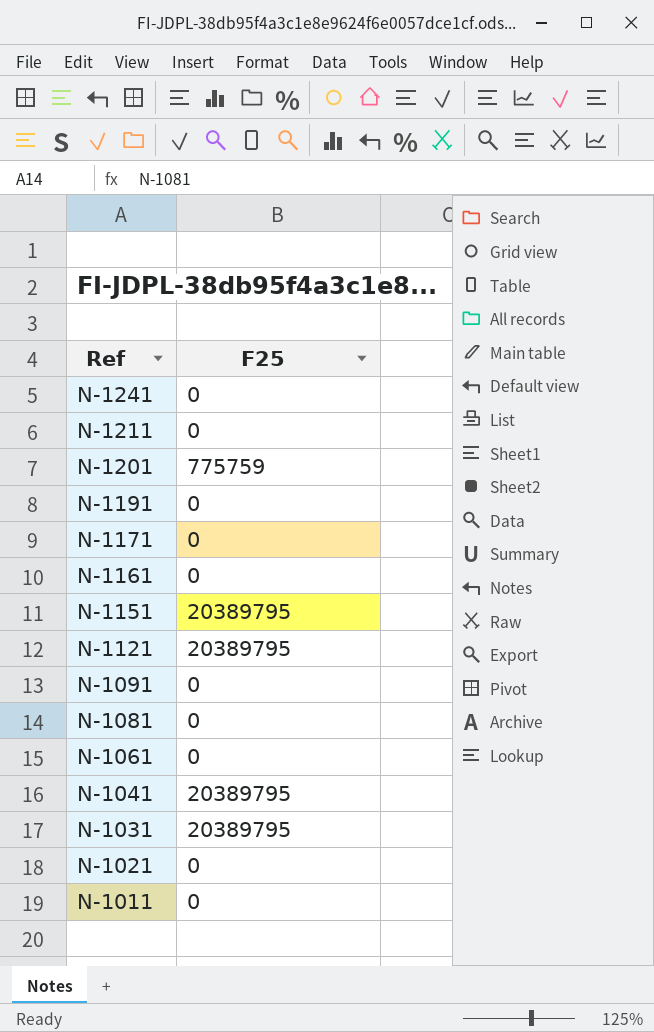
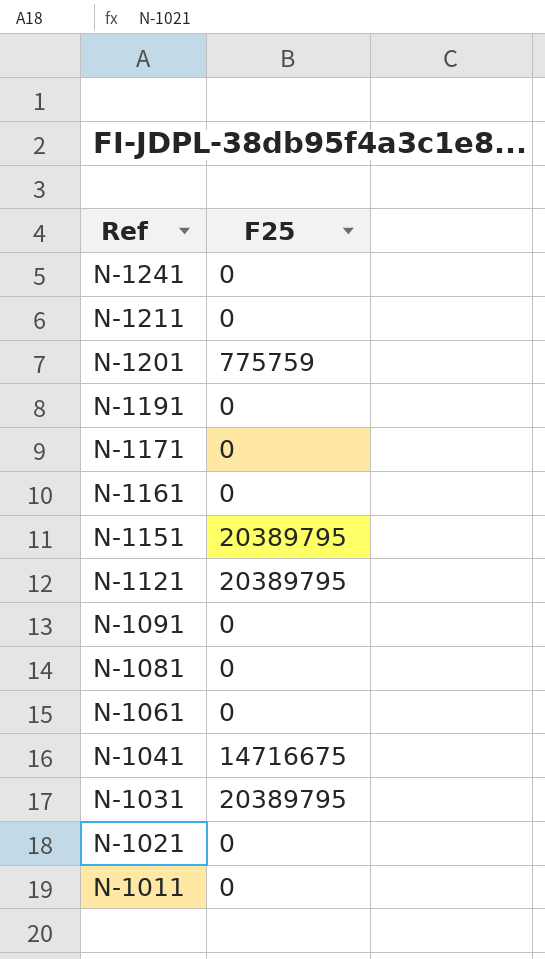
N-1041 | F25: 20389795 -> 14716675

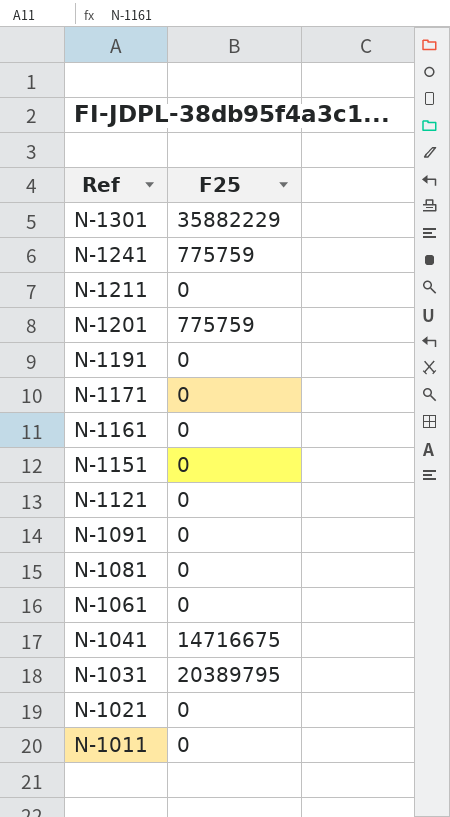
row N-1301: none -> 35882229
N-1241 | F25: 0 -> 775759
N-1151 | F25: 20389795 -> 0
N-1121 | F25: 20389795 -> 0

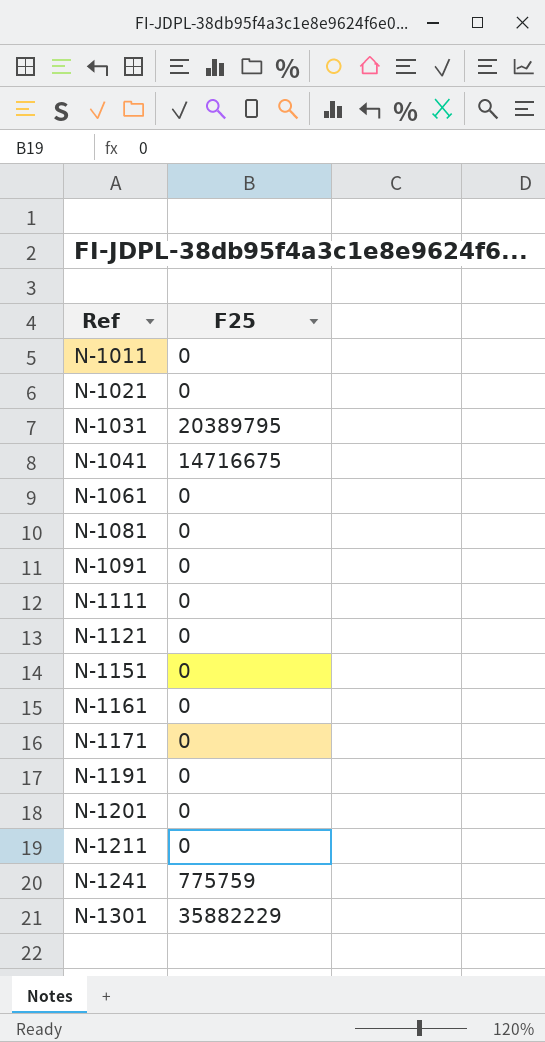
row order: Ref descending -> Ref ascending
row N-1111: none -> 0
N-1201 | F25: 775759 -> 0

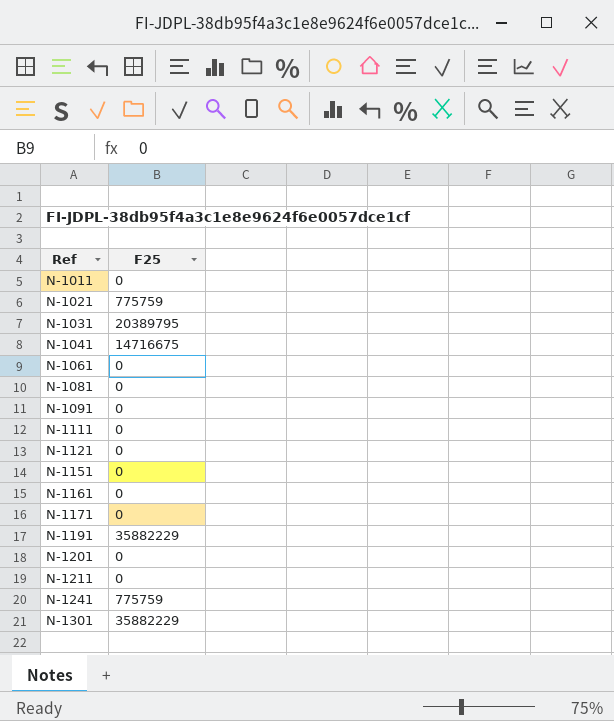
N-1021 | F25: 0 -> 775759
N-1191 | F25: 0 -> 35882229

